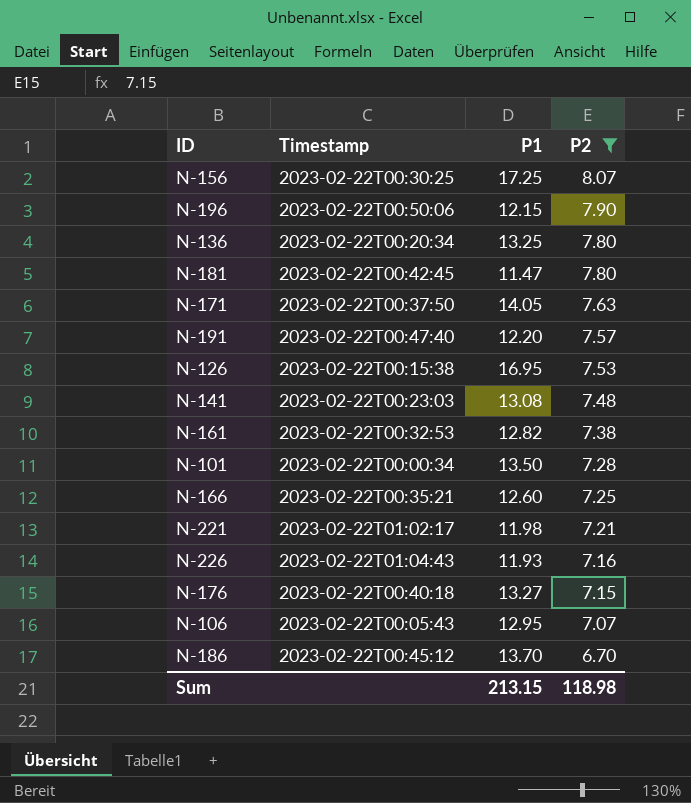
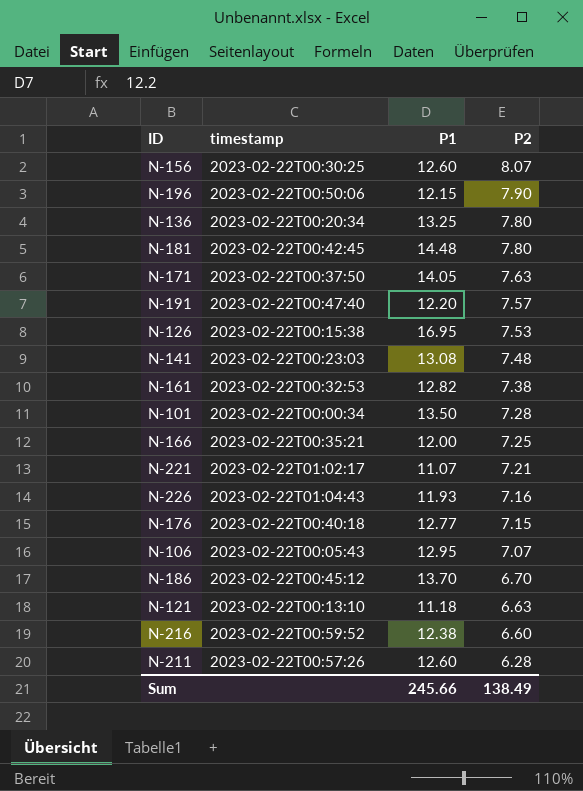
filter: P2 >= 6.70 -> none
column name: Timestamp -> timestamp
N-156 | P1: 17.25 -> 12.60
N-181 | P1: 11.47 -> 14.48
N-166 | P1: 12.60 -> 12.00
N-221 | P1: 11.98 -> 11.07
N-176 | P1: 13.27 -> 12.77
Sum | P1: 213.15 -> 245.66
Sum | P2: 118.98 -> 138.49

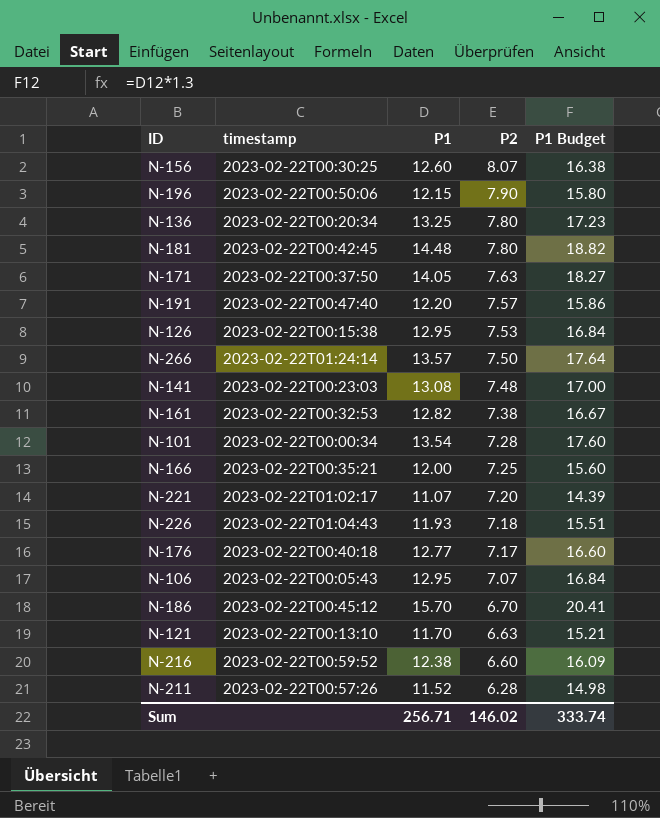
column P1 Budget | formula: none -> [P1] * 1.3
N-126 | P1: 16.95 -> 12.95
row N-266: none -> 2023-02-22T01:24:14 | 13.57 | 7.50 | 17.64
N-101 | P1: 13.50 -> 13.54
N-221 | P2: 7.21 -> 7.20
N-226 | P2: 7.16 -> 7.18
N-176 | P2: 7.15 -> 7.17
N-186 | P1: 13.70 -> 15.70
N-121 | P1: 11.18 -> 11.70
N-211 | P1: 12.60 -> 11.52
Sum | P1: 245.66 -> 256.71
Sum | P2: 138.49 -> 146.02

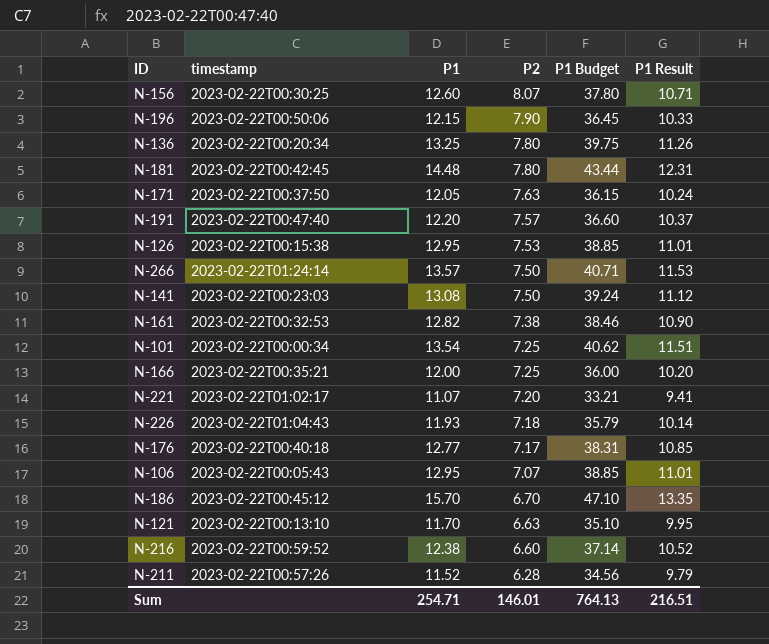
column P1 Budget | formula: [P1] * 1.3 -> [P1] * 3
column P1 Result | formula: none -> [P1] * 0.85
N-171 | P1: 14.05 -> 12.05
N-141 | P2: 7.48 -> 7.50
N-101 | P2: 7.28 -> 7.25
Sum | P1: 256.71 -> 254.71
Sum | P2: 146.02 -> 146.01
Sum | P1 Budget: 333.74 -> 764.13

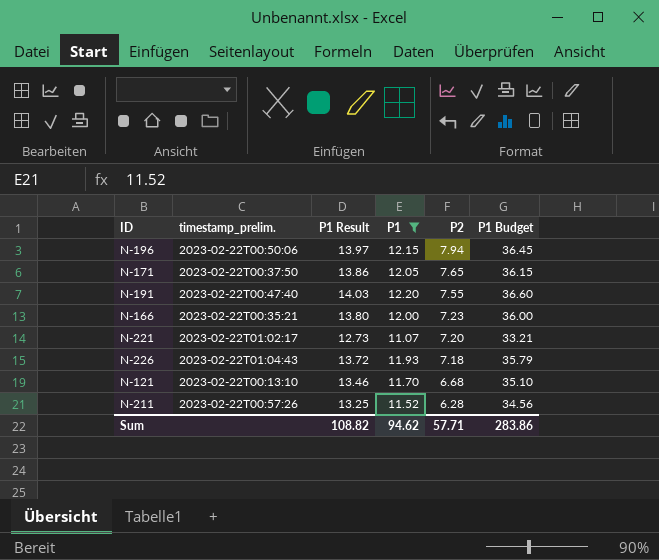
filter: none -> P1 <= 12.20
column name: timestamp -> timestamp_prelim.
column P1 Result | formula: [P1] * 0.85 -> [P1] * 1.15
column P1 Result | position: 6 -> 3
N-196 | P2: 7.90 -> 7.94
N-171 | P2: 7.63 -> 7.65
N-191 | P2: 7.57 -> 7.55
N-166 | P2: 7.25 -> 7.23
N-121 | P2: 6.63 -> 6.68
Sum | P1 Result: 216.51 -> 108.82
Sum | P1: 254.71 -> 94.62
Sum | P2: 146.01 -> 57.71
Sum | P1 Budget: 764.13 -> 283.86

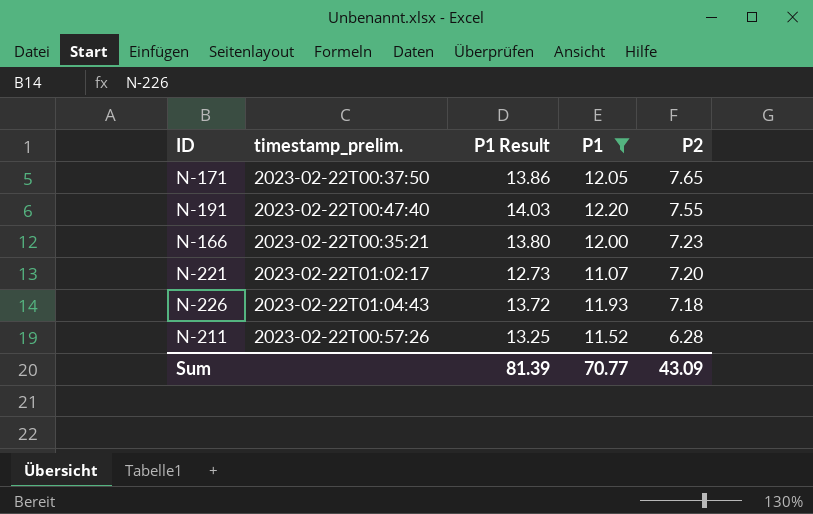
column P1 Budget | formula: [P1] * 3 -> none
row N-196: 2023-02-22T00:50:06 | 13.97 | 12.15 | 7.94 | 36.45 -> none
row N-121: 2023-02-22T00:13:10 | 13.46 | 11.70 | 6.68 | 35.10 -> none
Sum | P1 Result: 108.82 -> 81.39
Sum | P1: 94.62 -> 70.77
Sum | P2: 57.71 -> 43.09

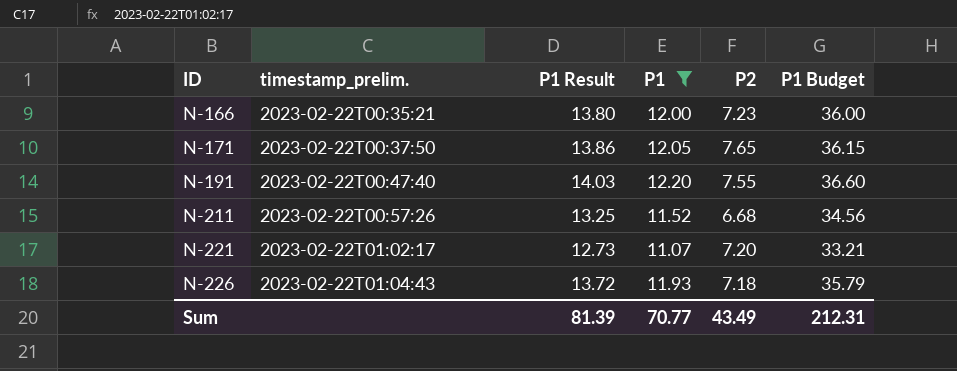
row order: P2 descending -> ID ascending
column P1 Budget | formula: none -> [P1] * 3
N-211 | P2: 6.28 -> 6.68
Sum | P2: 43.09 -> 43.49

